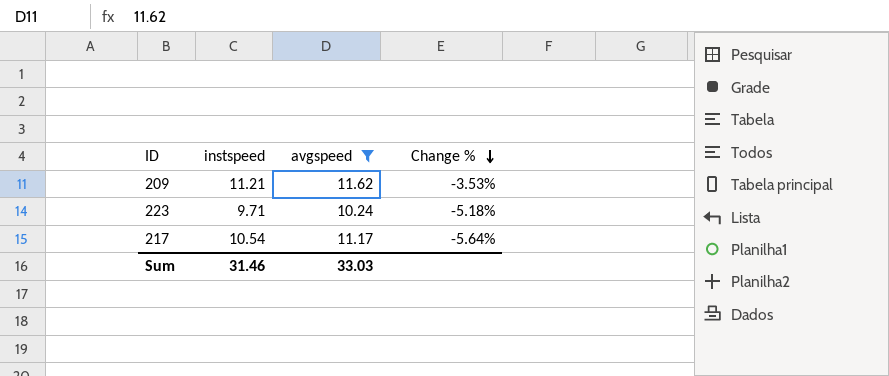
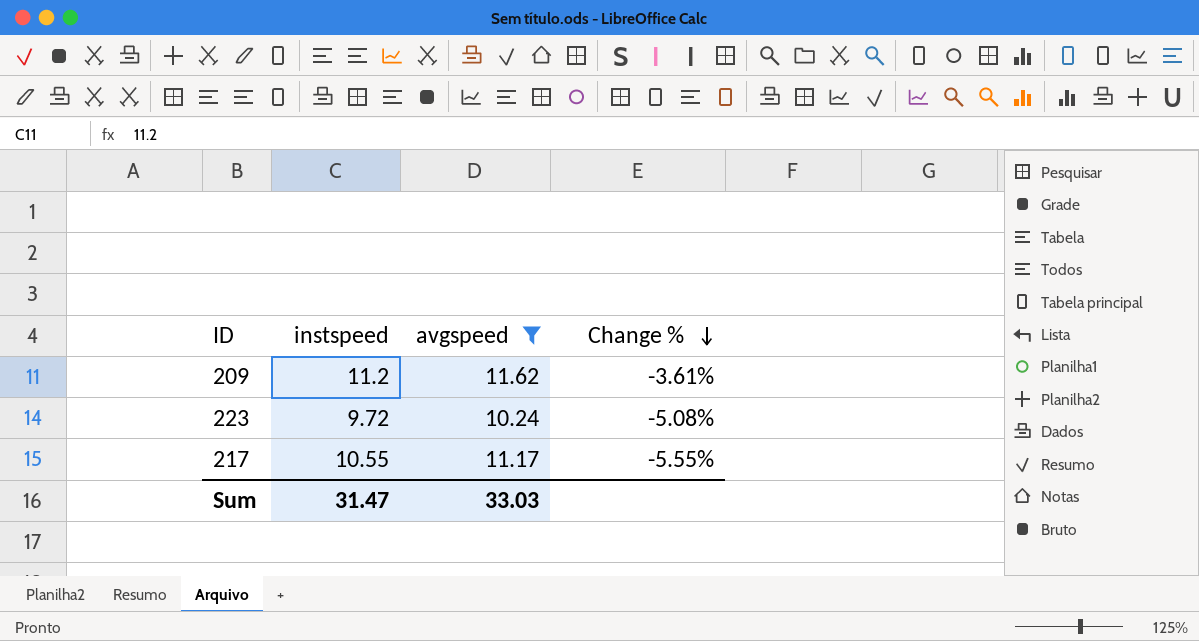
209 | instspeed: 11.21 -> 11.2
209 | Change %: -3.53% -> -3.61%
223 | instspeed: 9.71 -> 9.72
223 | Change %: -5.18% -> -5.08%
217 | instspeed: 10.54 -> 10.55
217 | Change %: -5.64% -> -5.55%
Sum | instspeed: 31.46 -> 31.47

